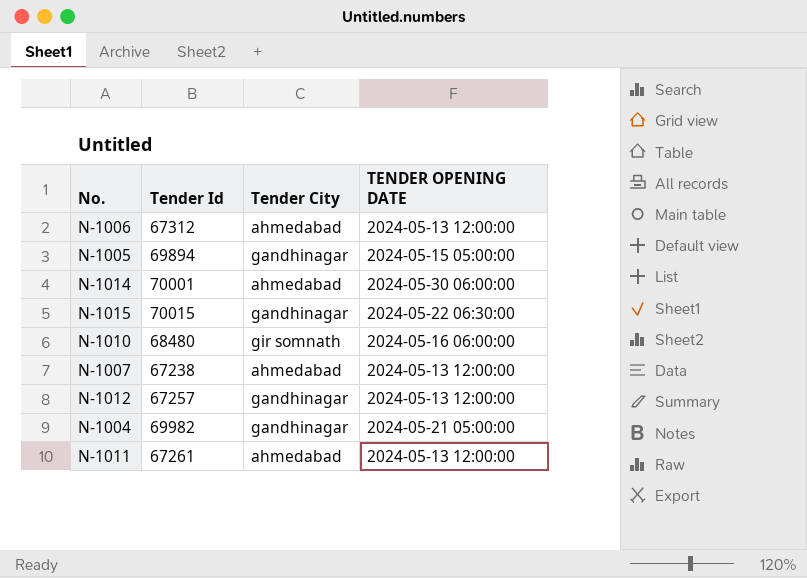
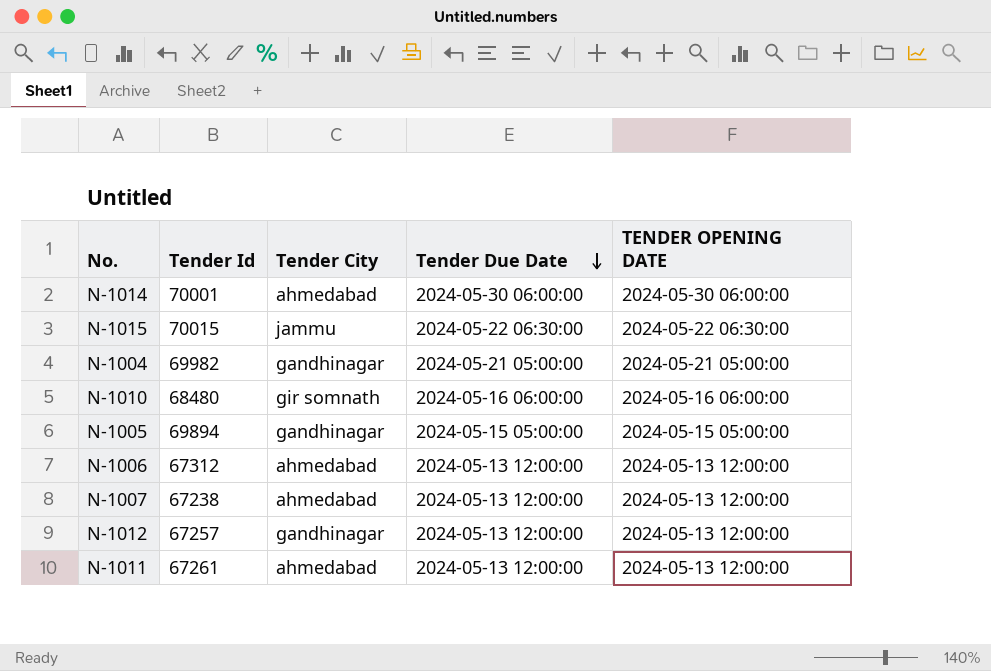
row order: none -> Tender Due Date descending
column Tender Due Date | position: none -> 4
N-1015 | Tender City: gandhinagar -> jammu

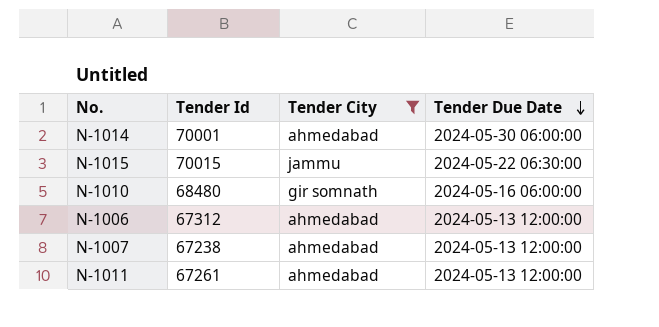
filter: none -> Tender City != gandhinagar
column TENDER OPENING DATE | position: 5 -> none

